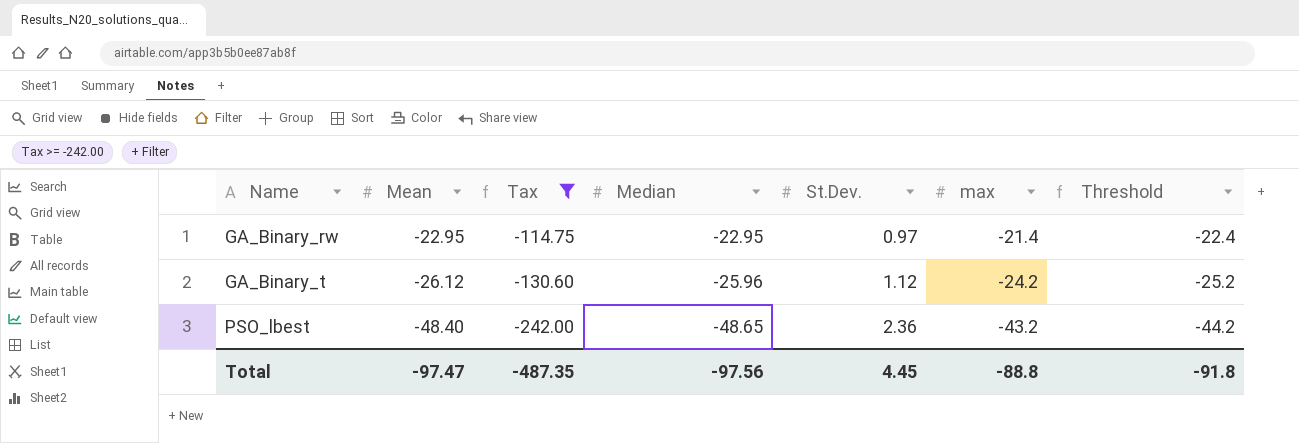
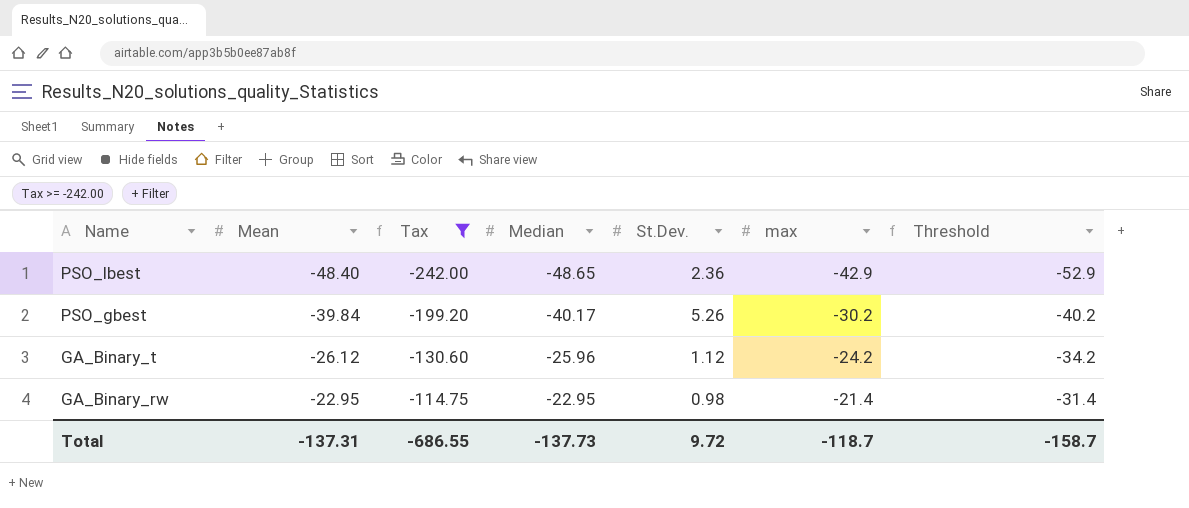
row order: Name ascending -> Name descending
column Threshold | formula: [max] - 1 -> [max] - 10
PSO_lbest | max: -43.2 -> -42.9
row PSO_gbest: none -> -39.84 | -199.20 | -40.17 | 5.26 | -30.2 | -40.2
GA_Binary_rw | St.Dev.: 0.97 -> 0.98
Total | Mean: -97.47 -> -137.31
Total | Tax: -487.35 -> -686.55
Total | Median: -97.56 -> -137.73
Total | St.Dev.: 4.45 -> 9.72
Total | max: -88.8 -> -118.7
Total | Threshold: -91.8 -> -158.7

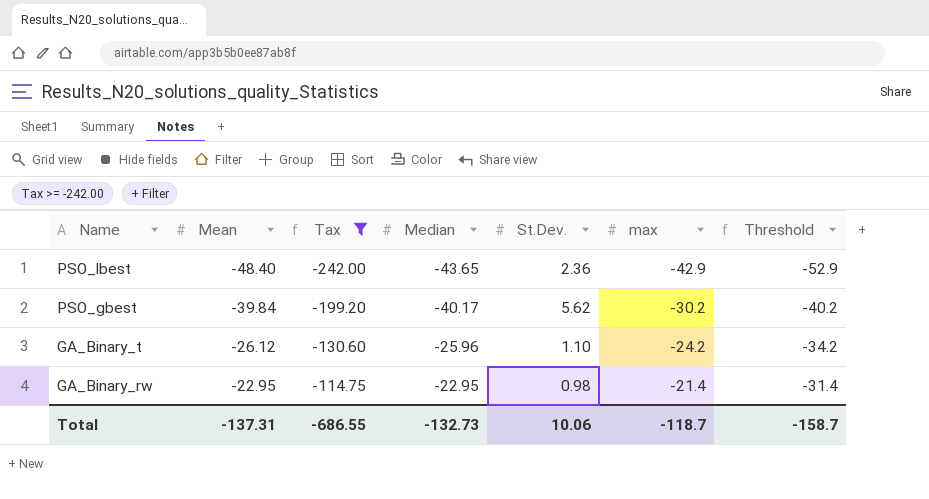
PSO_lbest | Median: -48.65 -> -43.65
PSO_gbest | St.Dev.: 5.26 -> 5.62
GA_Binary_t | St.Dev.: 1.12 -> 1.10
Total | Median: -137.73 -> -132.73
Total | St.Dev.: 9.72 -> 10.06

